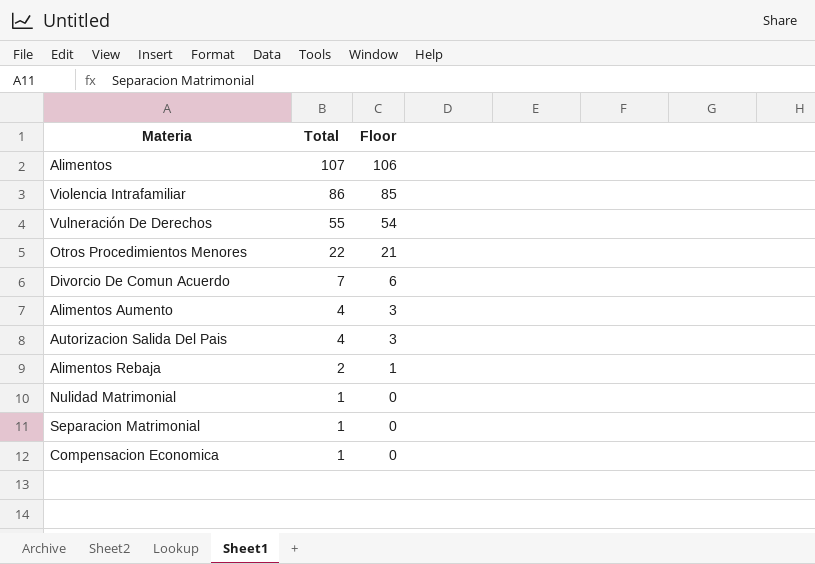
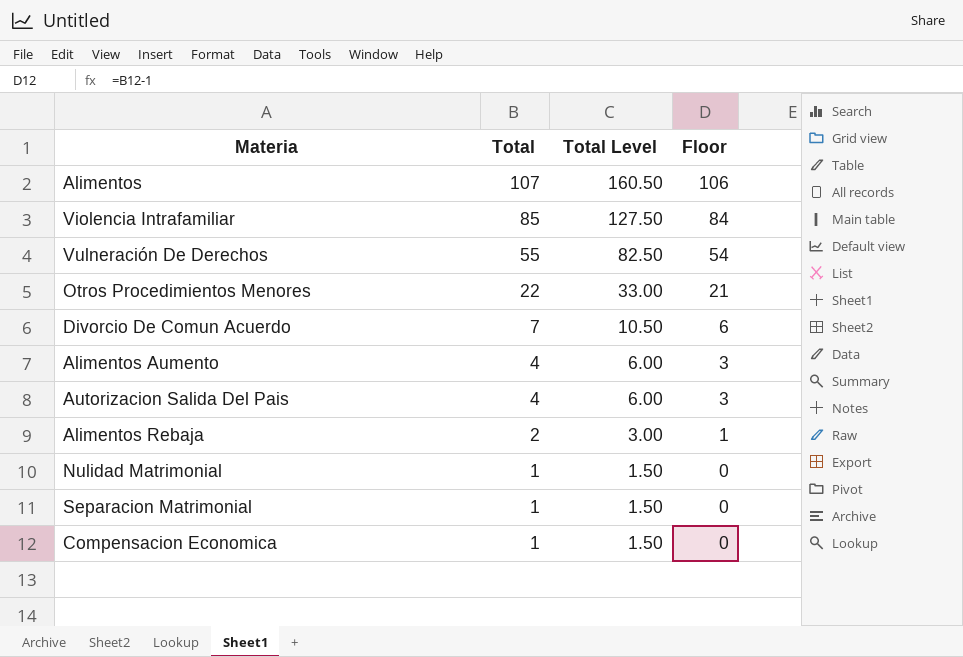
column Total Level | formula: none -> [Total] * 1.5
Violencia Intrafamiliar | Total: 86 -> 85
Violencia Intrafamiliar | Floor: 85 -> 84

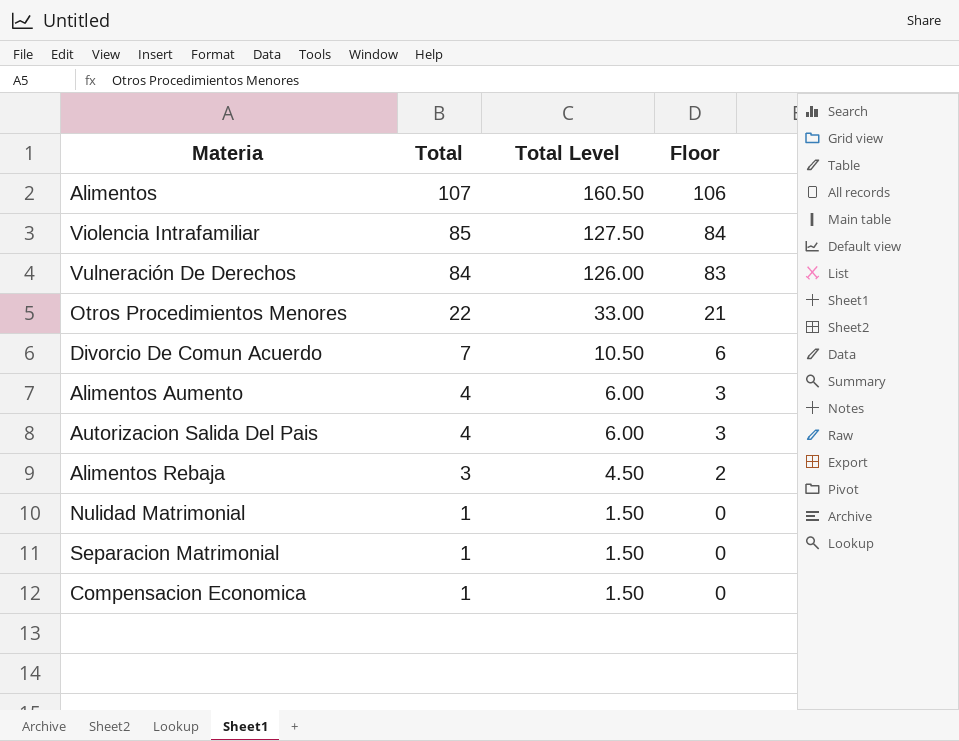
Vulneración De Derechos | Total: 55 -> 84
Vulneración De Derechos | Total Level: 82.50 -> 126.00
Vulneración De Derechos | Floor: 54 -> 83
Alimentos Rebaja | Total: 2 -> 3
Alimentos Rebaja | Total Level: 3.00 -> 4.50
Alimentos Rebaja | Floor: 1 -> 2

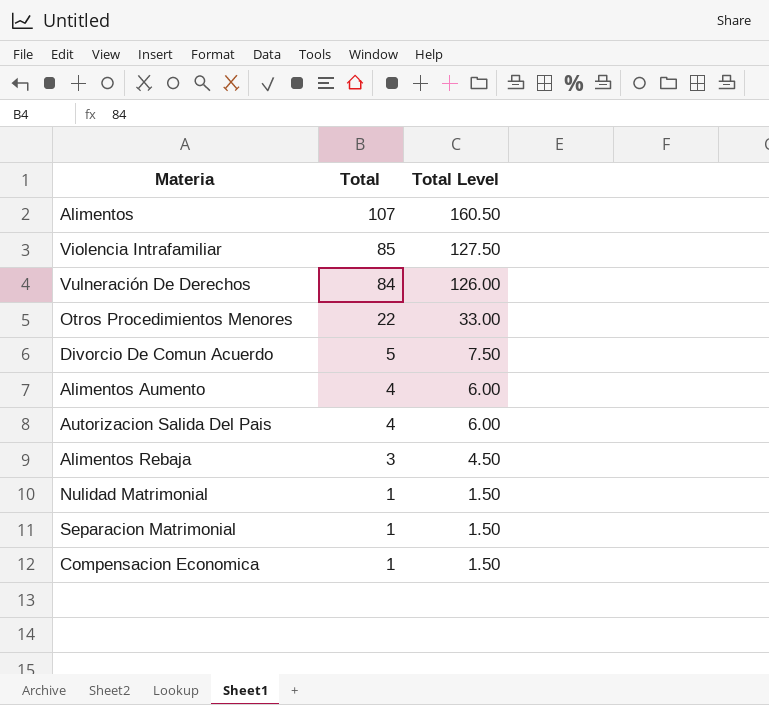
column Floor | formula: [Total] - 1 -> none
Divorcio De Comun Acuerdo | Total: 7 -> 5
Divorcio De Comun Acuerdo | Total Level: 10.50 -> 7.50

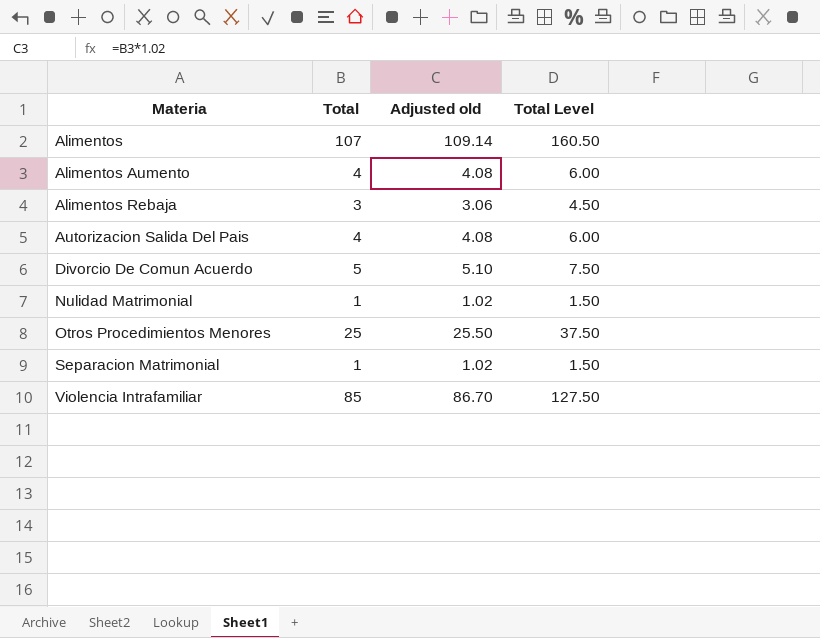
row order: Total descending -> Materia ascending
column Adjusted old | formula: none -> [Total] * 1.02
row Vulneración De Derechos: 84 | 126.00 -> none
row Compensacion Economica: 1 | 1.50 -> none
Otros Procedimientos Menores | Total: 22 -> 25
Otros Procedimientos Menores | Total Level: 33.00 -> 37.50

